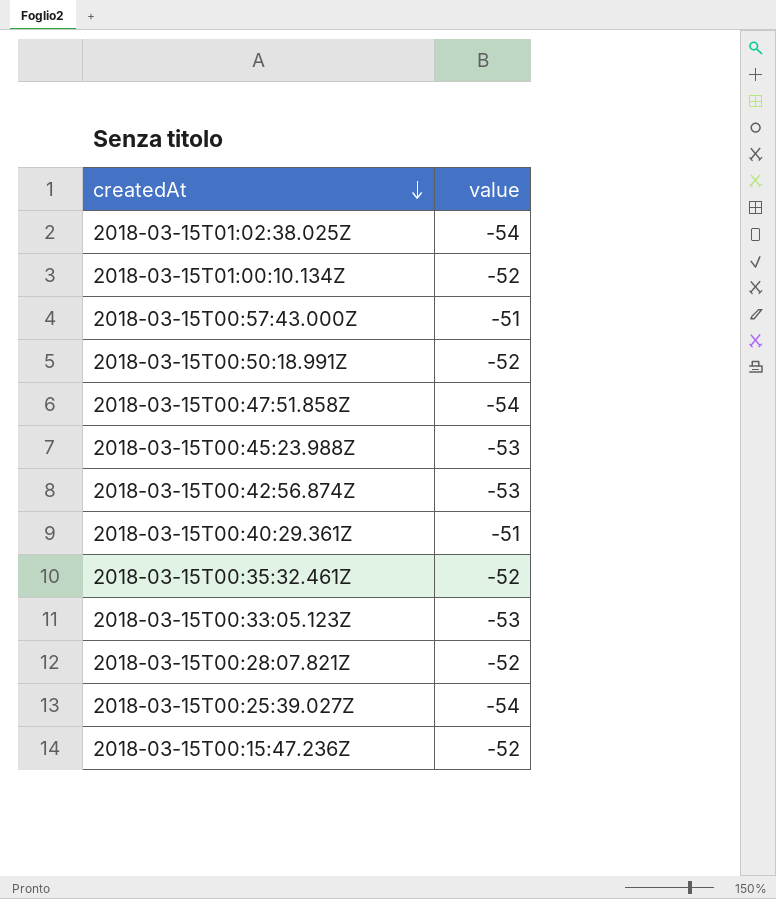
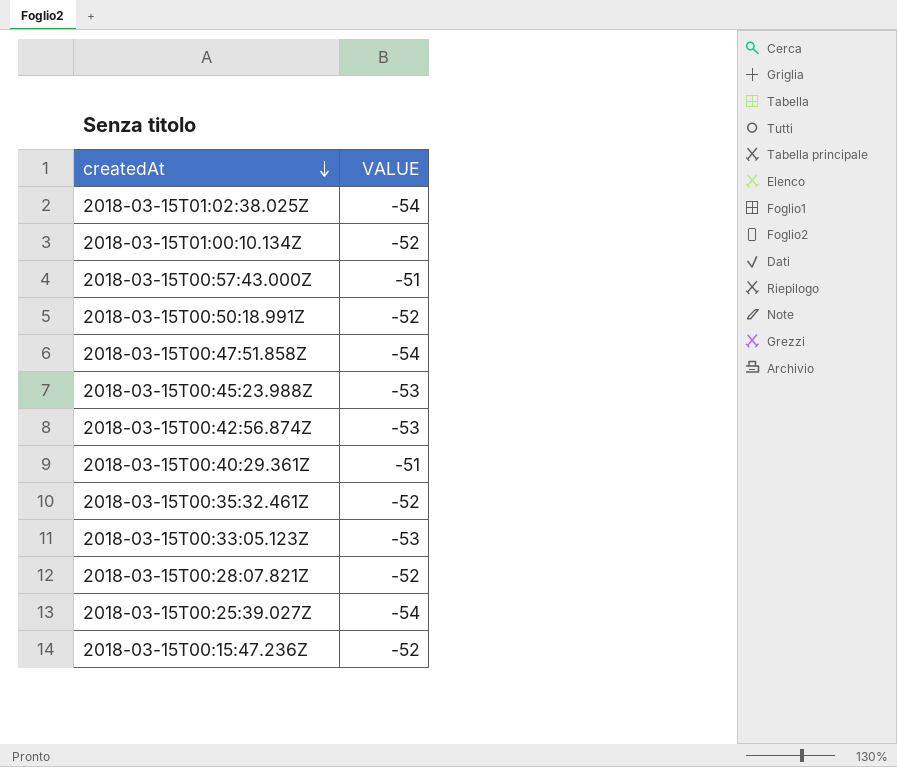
column name: value -> VALUE

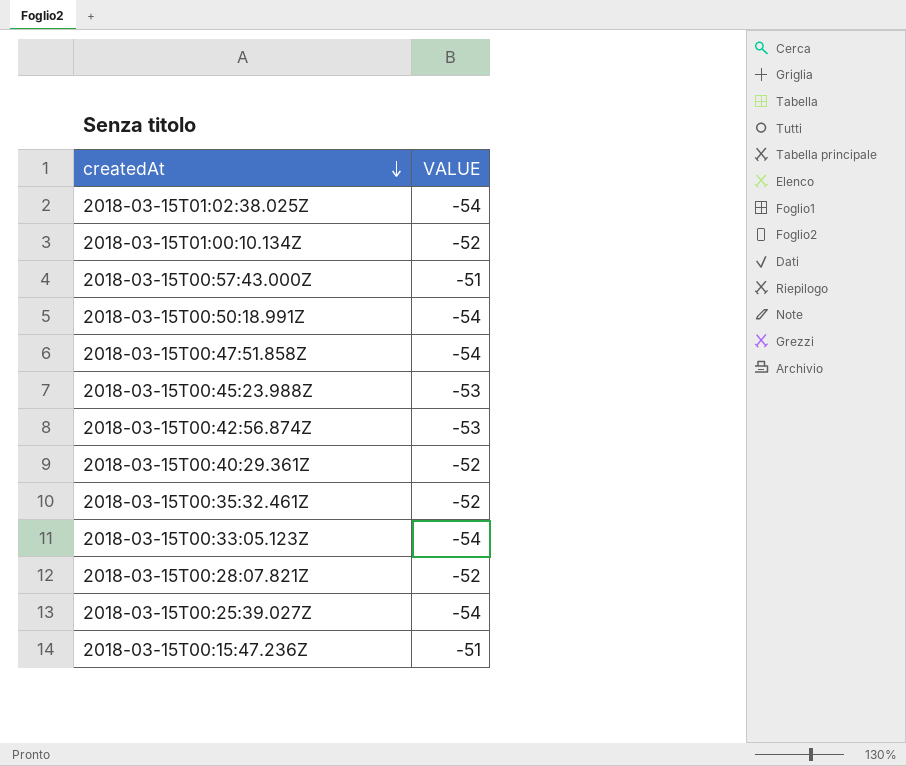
2018-03-15T00:50:18.991Z | VALUE: -52 -> -54
2018-03-15T00:40:29.361Z | VALUE: -51 -> -52
2018-03-15T00:33:05.123Z | VALUE: -53 -> -54
2018-03-15T00:15:47.236Z | VALUE: -52 -> -51

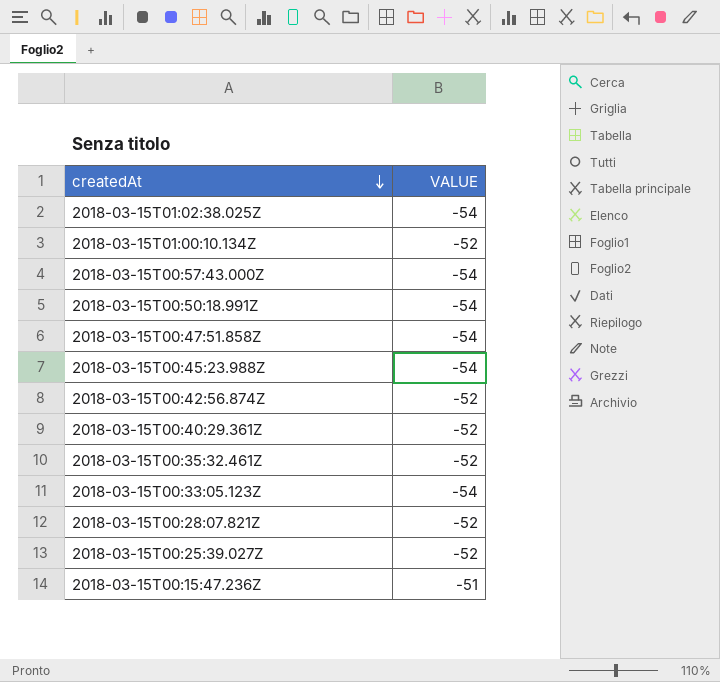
2018-03-15T00:57:43.000Z | VALUE: -51 -> -54
2018-03-15T00:45:23.988Z | VALUE: -53 -> -54
2018-03-15T00:42:56.874Z | VALUE: -53 -> -52
2018-03-15T00:25:39.027Z | VALUE: -54 -> -52

